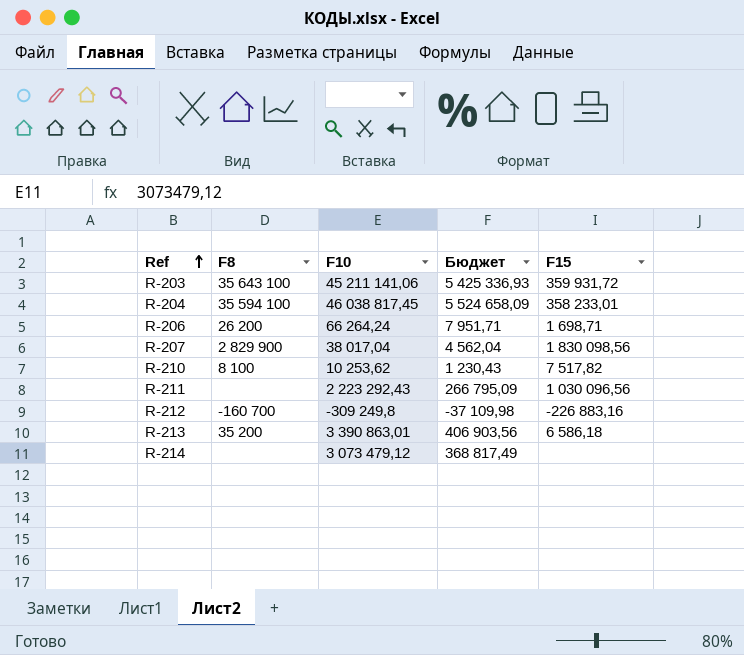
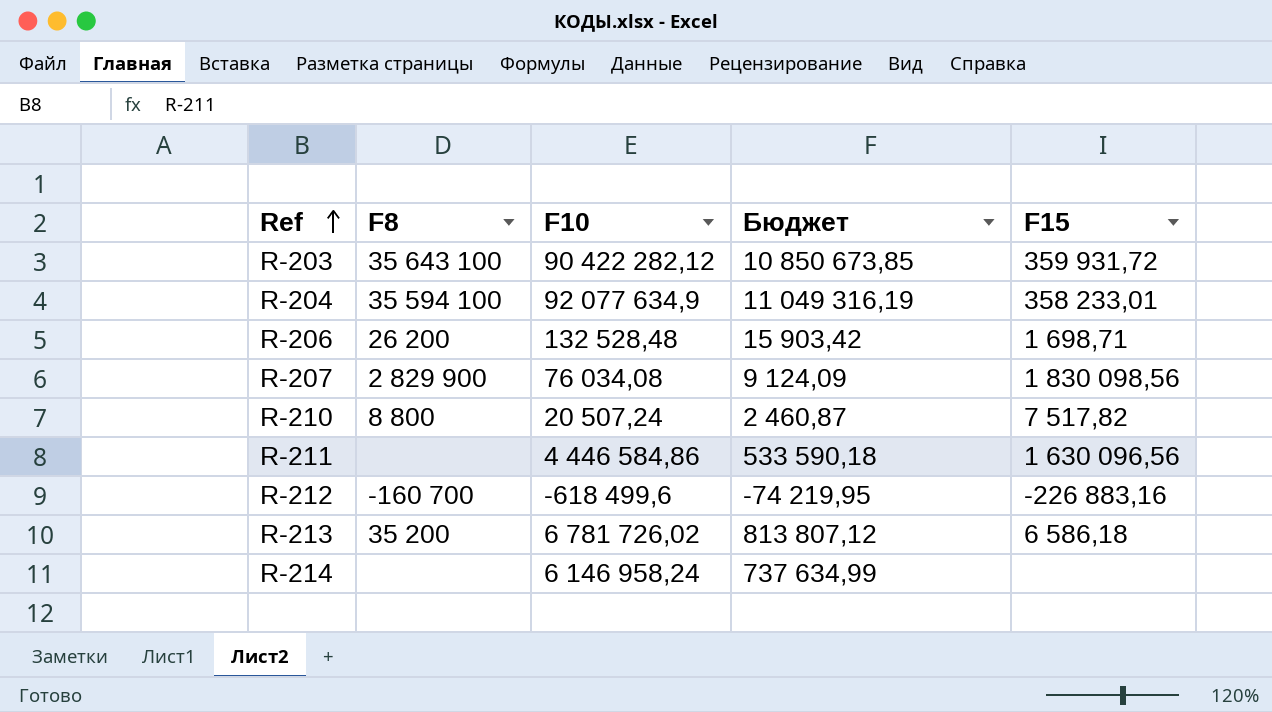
R-203 | F10: 45 211 141,06 -> 90 422 282,12
R-203 | Бюджет: 5 425 336,93 -> 10 850 673,85
R-204 | F10: 46 038 817,45 -> 92 077 634,9
R-204 | Бюджет: 5 524 658,09 -> 11 049 316,19
R-206 | F10: 66 264,24 -> 132 528,48
R-206 | Бюджет: 7 951,71 -> 15 903,42
R-207 | F10: 38 017,04 -> 76 034,08
R-207 | Бюджет: 4 562,04 -> 9 124,09
R-210 | F8: 8 100 -> 8 800
R-210 | F10: 10 253,62 -> 20 507,24
R-210 | Бюджет: 1 230,43 -> 2 460,87
R-211 | F10: 2 223 292,43 -> 4 446 584,86
R-211 | Бюджет: 266 795,09 -> 533 590,18
R-211 | F15: 1 030 096,56 -> 1 630 096,56
R-212 | F10: -309 249,8 -> -618 499,6
R-212 | Бюджет: -37 109,98 -> -74 219,95
R-213 | F10: 3 390 863,01 -> 6 781 726,02
R-213 | Бюджет: 406 903,56 -> 813 807,12
R-214 | F10: 3 073 479,12 -> 6 146 958,24
R-214 | Бюджет: 368 817,49 -> 737 634,99

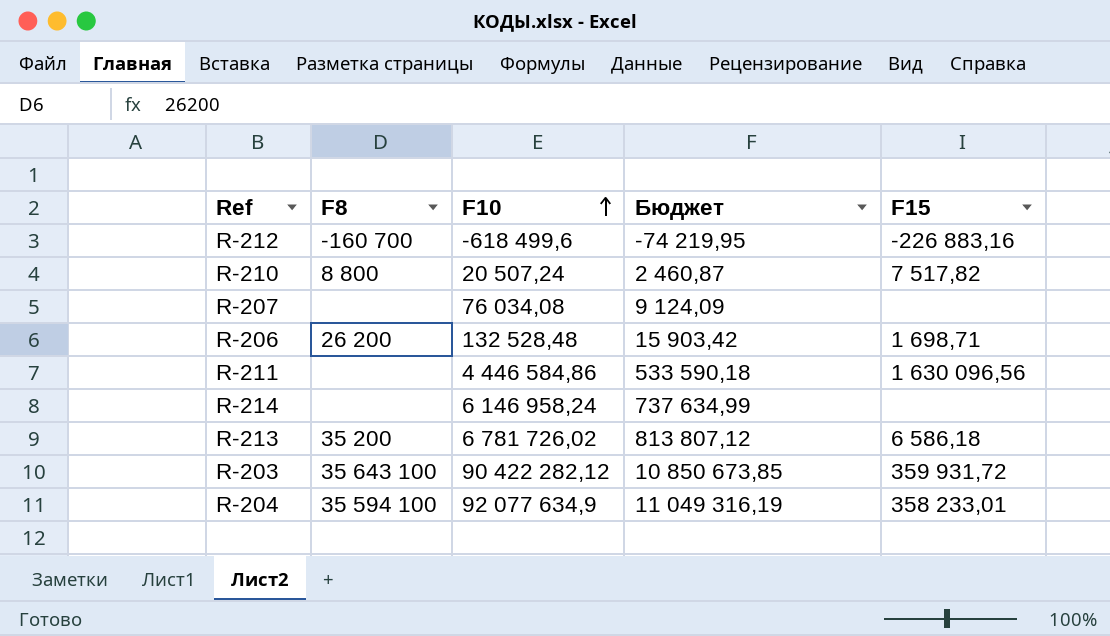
row order: Ref ascending -> F10 ascending
R-207 | F8: 2 829 900 -> none
R-207 | F15: 1 830 098,56 -> none

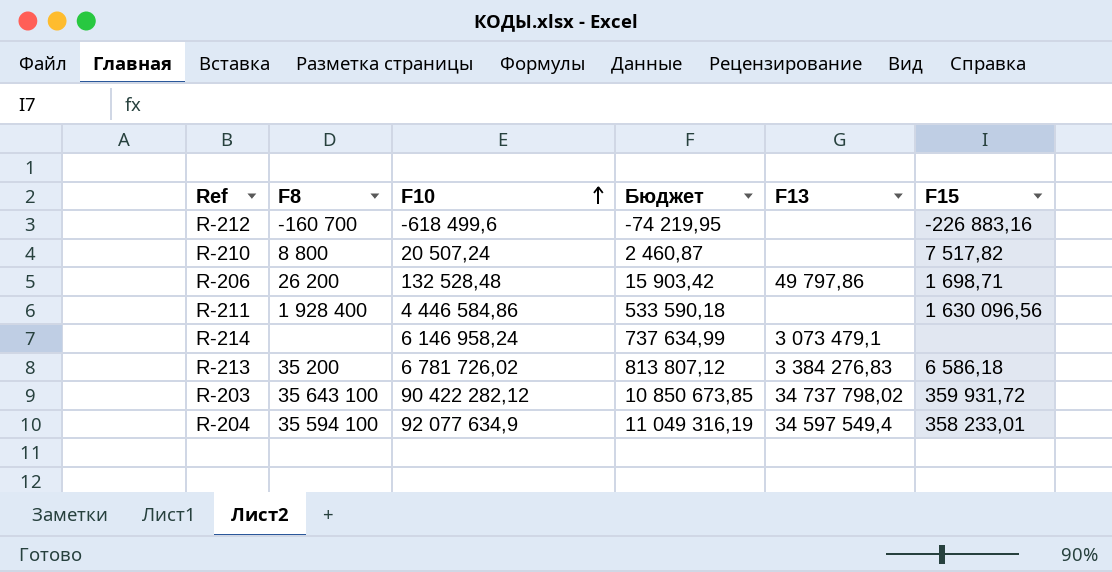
column F13 | position: none -> 5
row R-207: none | 76 034,08 | 9 124,09 | none -> none
R-211 | F8: none -> 1 928 400

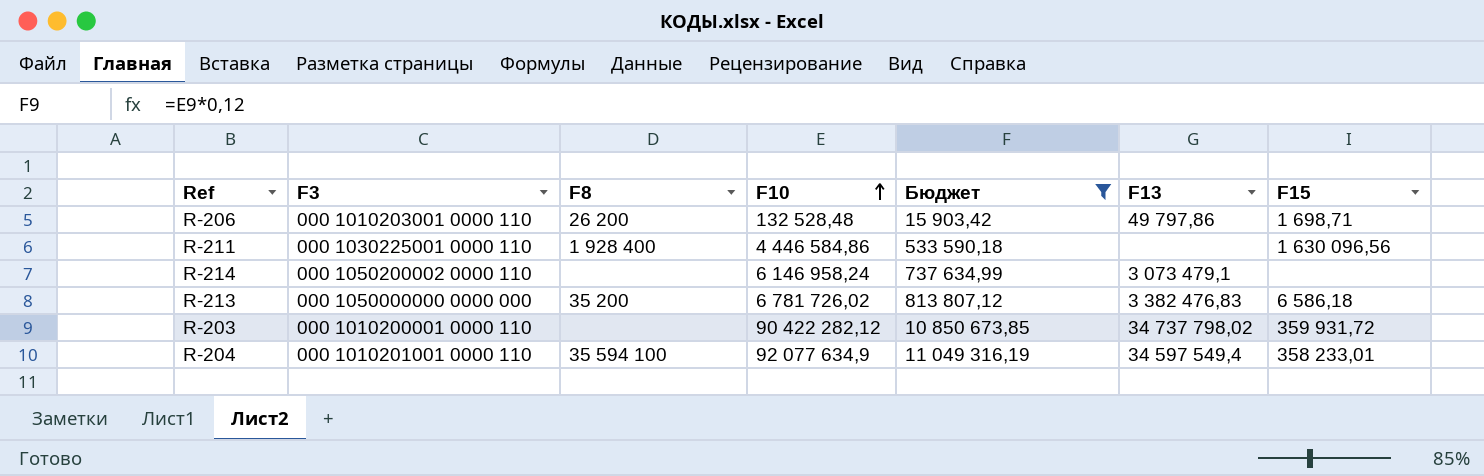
filter: none -> Бюджет >= 15 903,42
column F3 | position: none -> 2
R-213 | F13: 3 384 276,83 -> 3 382 476,83
R-203 | F8: 35 643 100 -> none

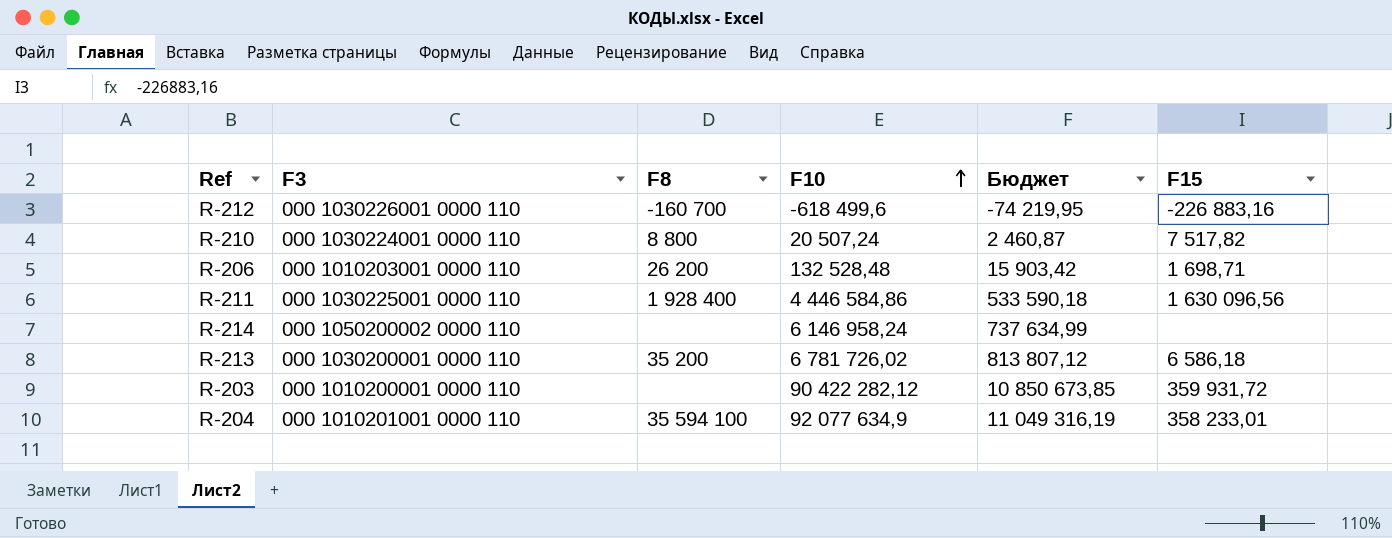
filter: Бюджет >= 15 903,42 -> none
column F13 | position: 6 -> none
R-213 | F3: 000 1050000000 0000 000 -> 000 1030200001 0000 110

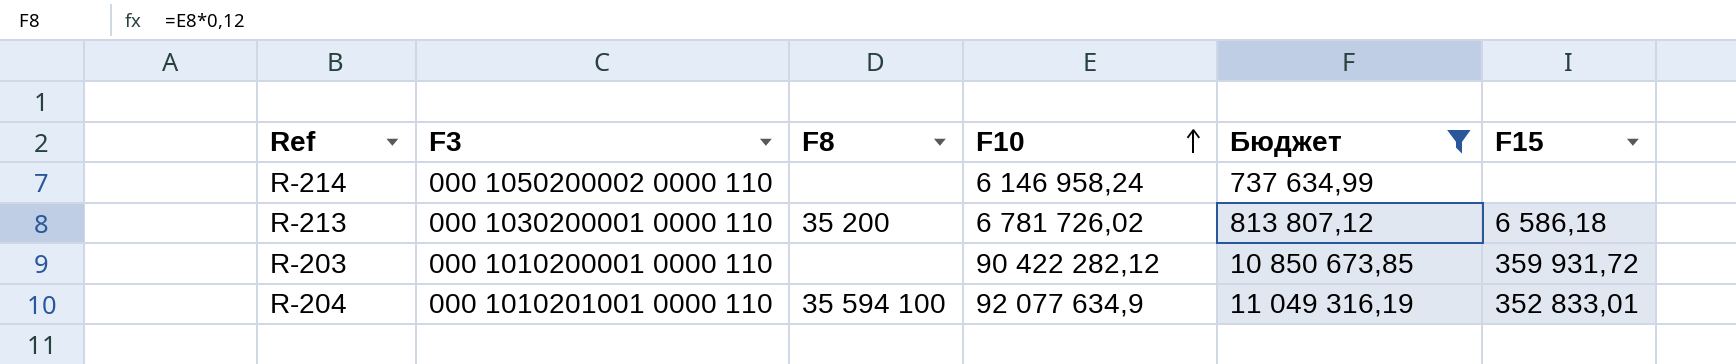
filter: none -> Бюджет >= 737 634,99
R-204 | F15: 358 233,01 -> 352 833,01

